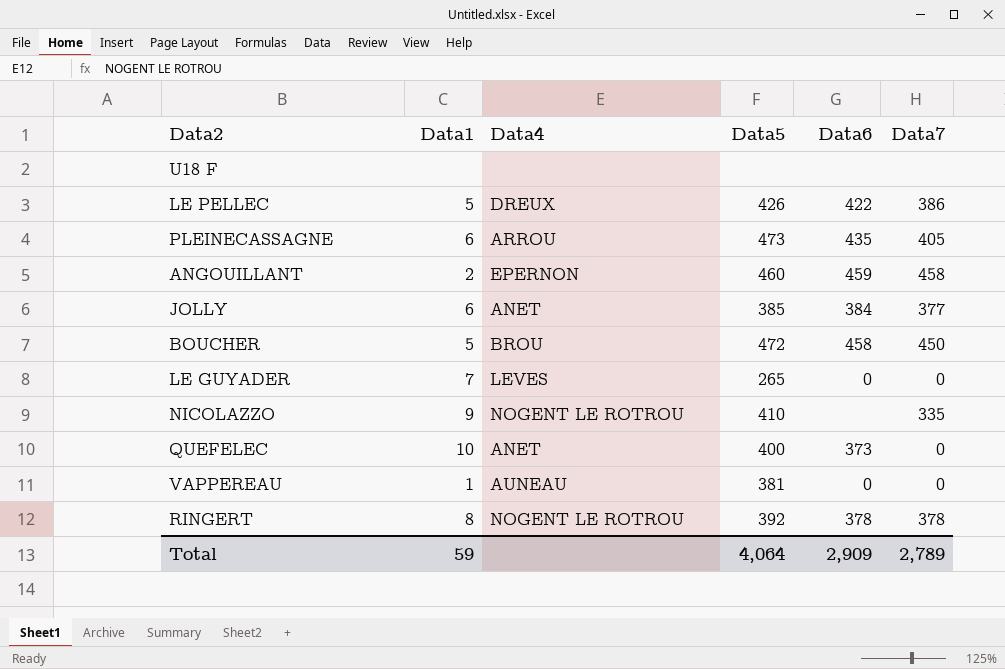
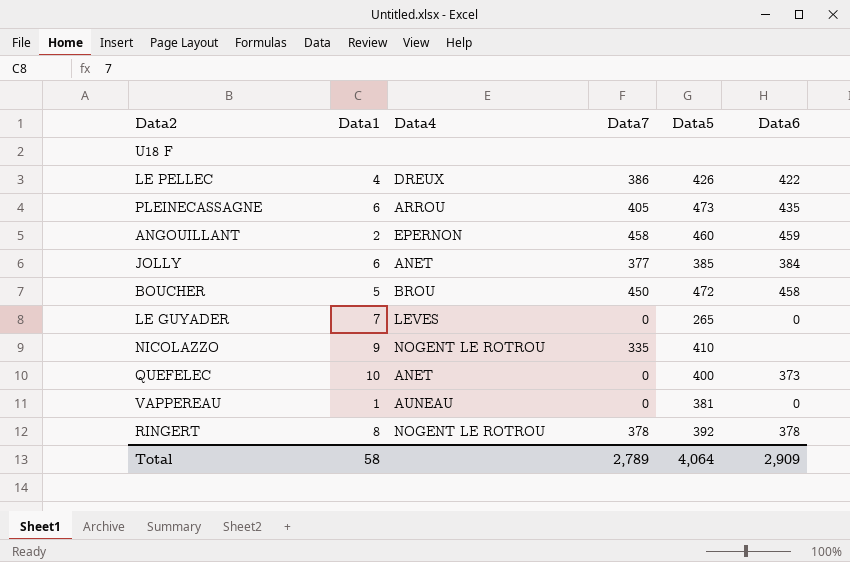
column Data7 | position: 6 -> 4
LE PELLEC | Data1: 5 -> 4
Total | Data1: 59 -> 58

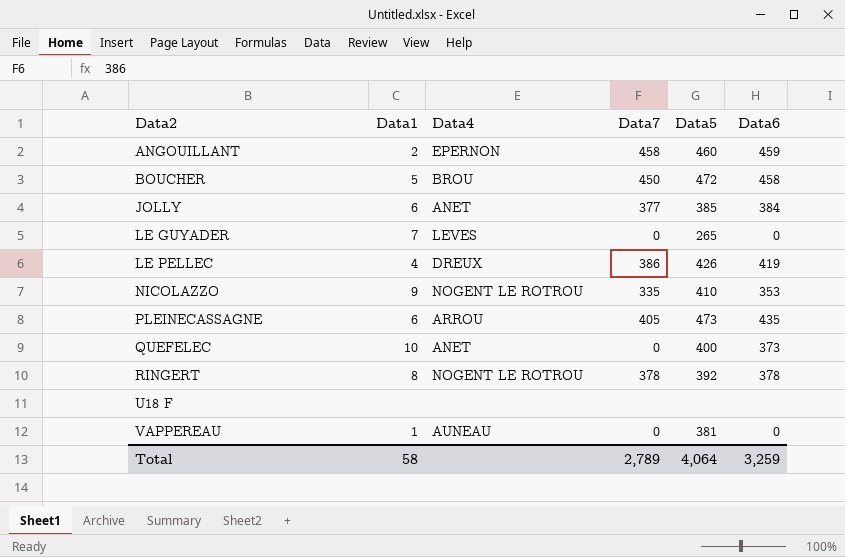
row order: none -> Data2 ascending
LE PELLEC | Data6: 422 -> 419
NICOLAZZO | Data6: none -> 353
Total | Data6: 2,909 -> 3,259

